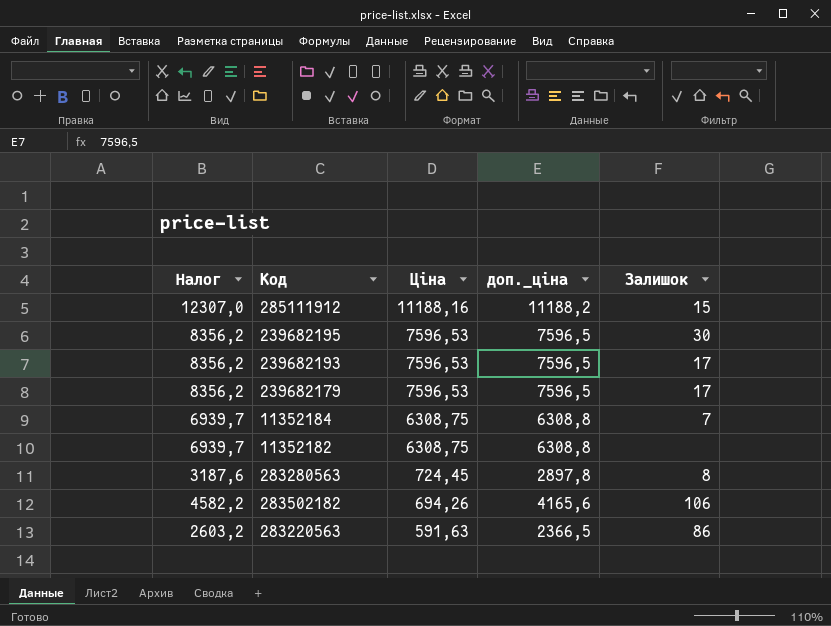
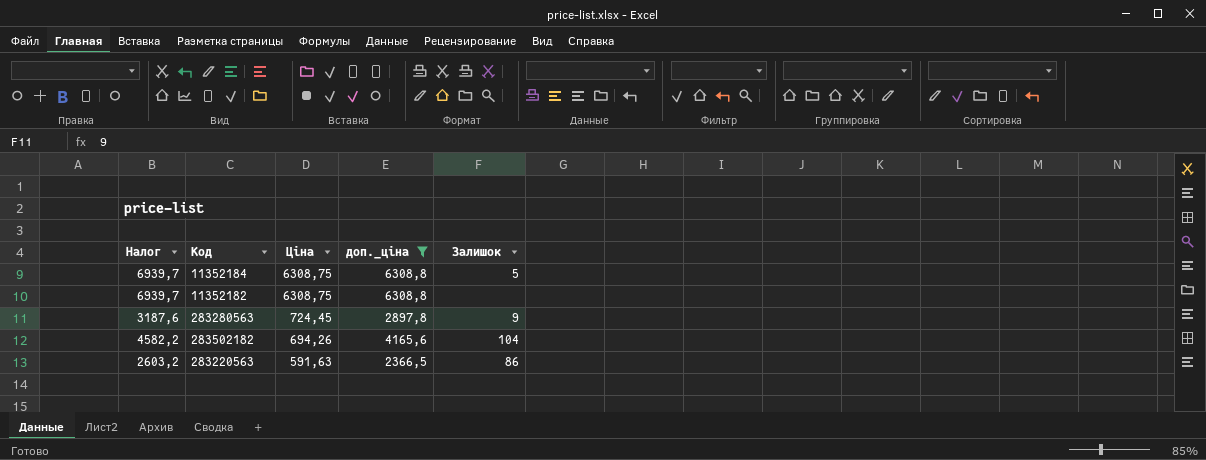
filter: none -> доп._ціна <= 6308,8
11352184 | Залишок: 7 -> 5
283280563 | Залишок: 8 -> 9
283502182 | Залишок: 106 -> 104

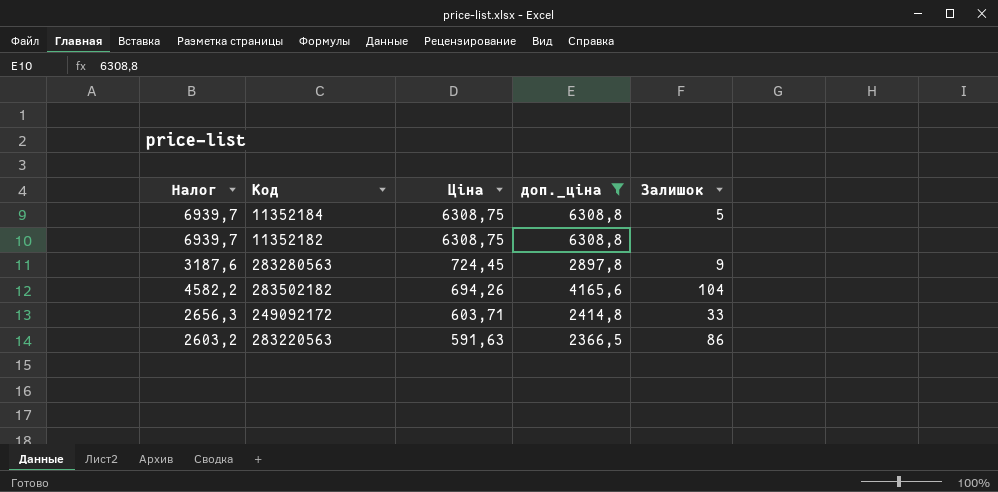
row 249092172: none -> 2656,3 | 603,71 | 2414,8 | 33

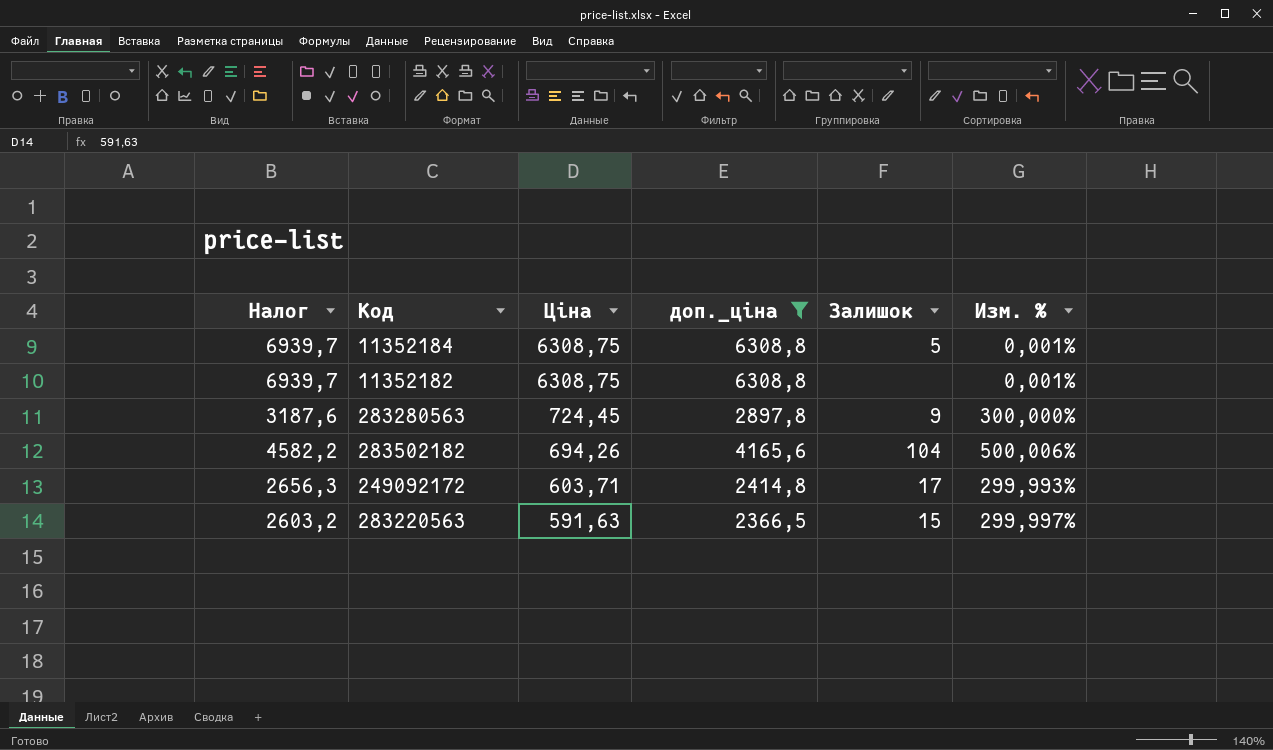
column Изм. % | formula: none -> ([доп._ціна] - [Ціна]) / [Ціна]
249092172 | Залишок: 33 -> 17
283220563 | Залишок: 86 -> 15

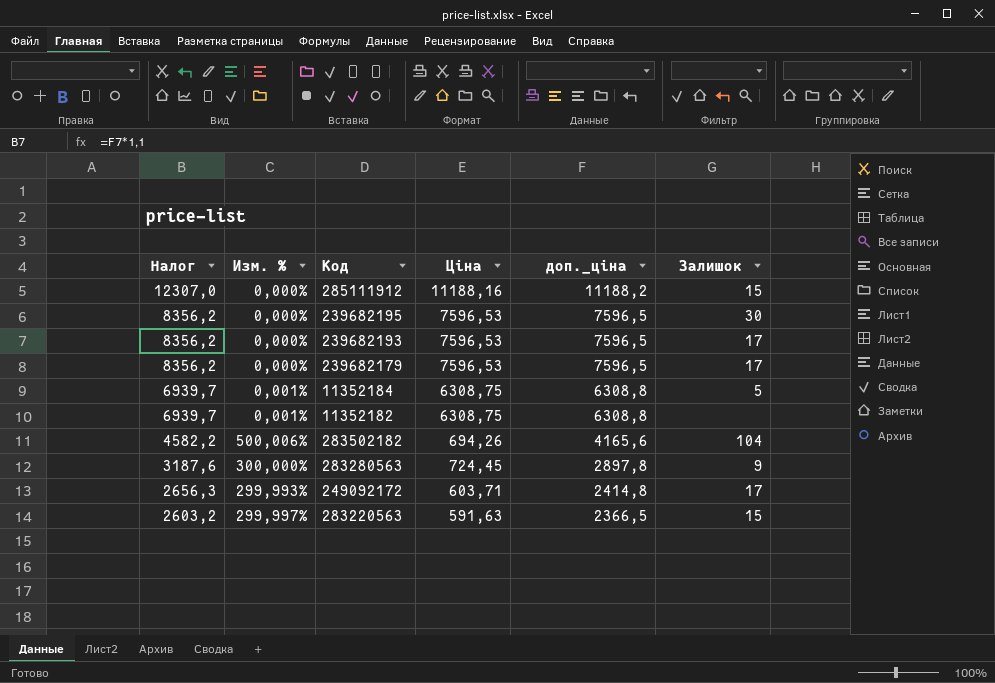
filter: доп._ціна <= 6308,8 -> none
row order: Ціна descending -> Налог descending
column Изм. % | position: 6 -> 2

